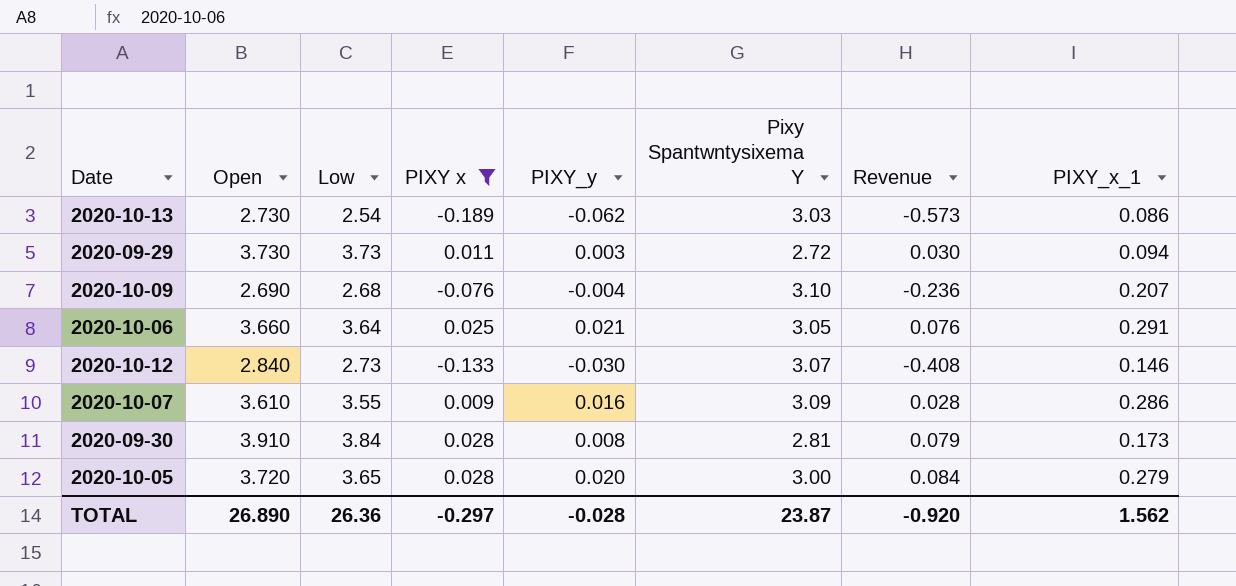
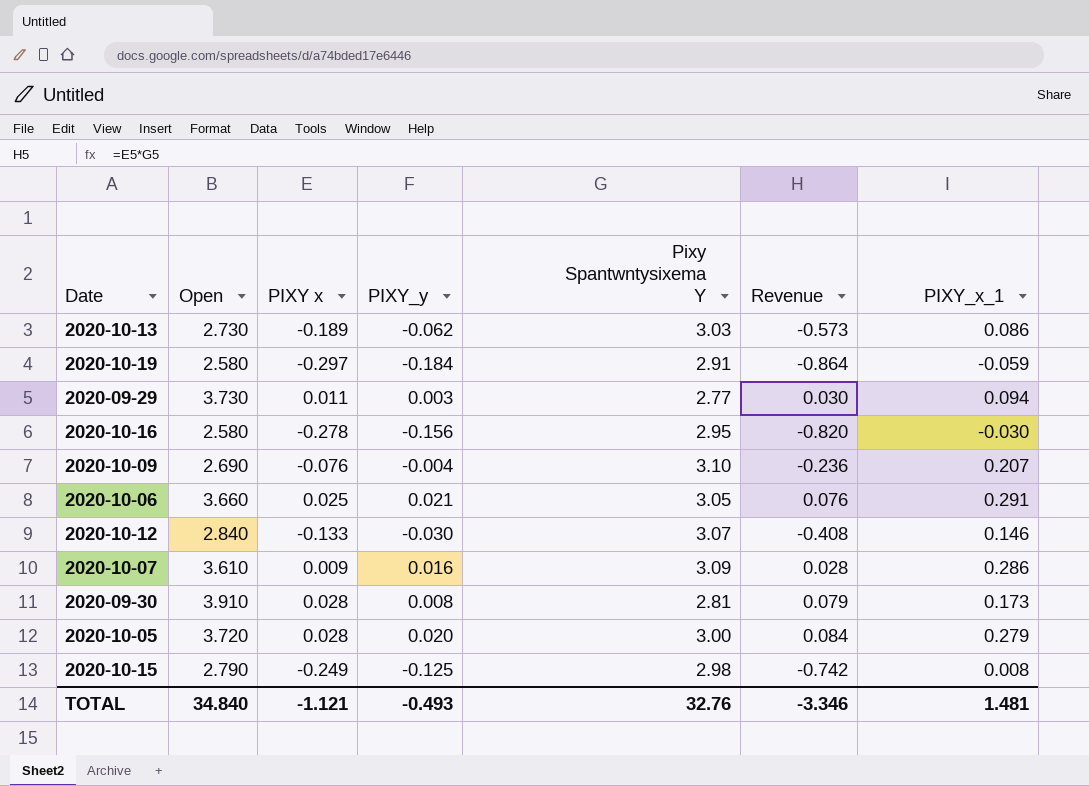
filter: PIXY x >= -0.189 -> none
column Low | position: 3 -> none
2020-09-29 | Pixy Spantwntysixema Y: 2.72 -> 2.77
TOTAL | Open: 26.890 -> 34.840
TOTAL | PIXY x: -0.297 -> -1.121
TOTAL | PIXY_y: -0.028 -> -0.493
TOTAL | Pixy Spantwntysixema Y: 23.87 -> 32.76
TOTAL | Revenue: -0.920 -> -3.346
TOTAL | PIXY_x_1: 1.562 -> 1.481

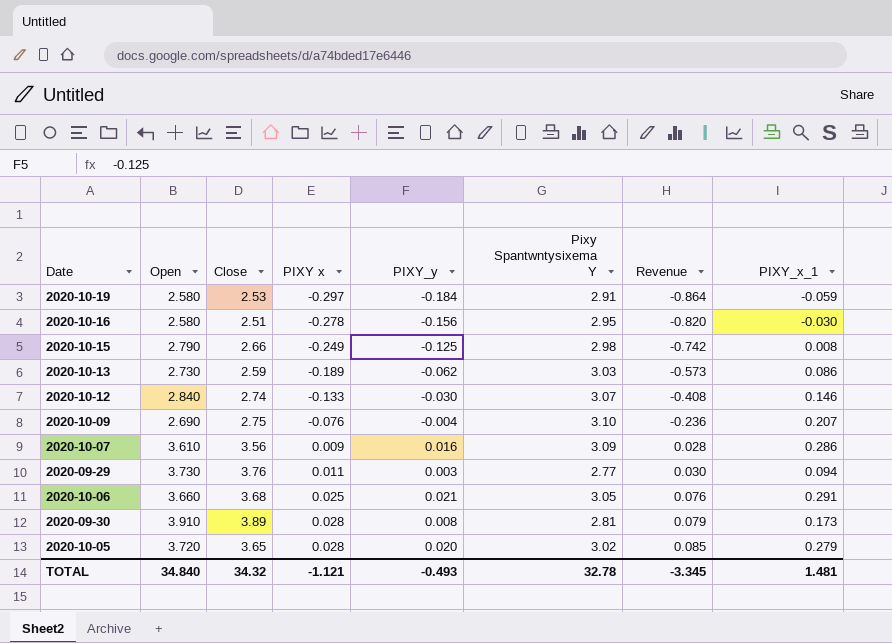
row order: none -> PIXY x ascending
column Close | position: none -> 3
2020-10-05 | Pixy Spantwntysixema Y: 3.00 -> 3.02
2020-10-05 | Revenue: 0.084 -> 0.085
TOTAL | Pixy Spantwntysixema Y: 32.76 -> 32.78
TOTAL | Revenue: -3.346 -> -3.345

